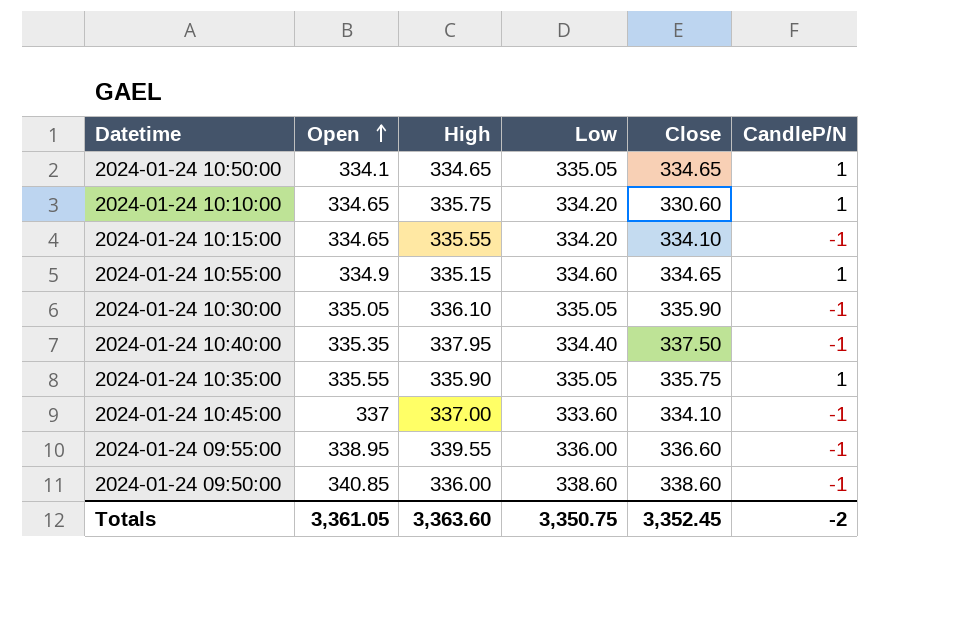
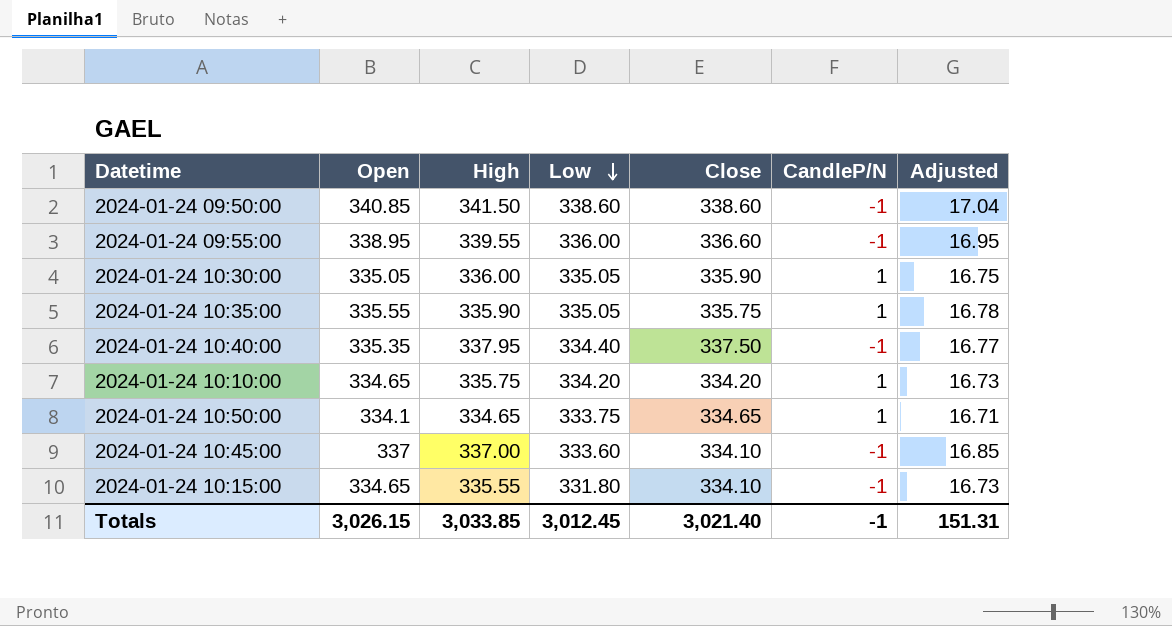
row order: Open ascending -> Low descending
column Adjusted | formula: none -> [Open] * 0.05
row 2024-01-24 10:55:00: 334.9 | 335.15 | 334.60 | 334.65 | 1 -> none
2024-01-24 09:50:00 | High: 336.00 -> 341.50
2024-01-24 10:30:00 | High: 336.10 -> 336.00
2024-01-24 10:30:00 | CandleP/N: -1 -> 1
2024-01-24 10:10:00 | Close: 330.60 -> 334.20
2024-01-24 10:50:00 | Low: 335.05 -> 333.75
2024-01-24 10:15:00 | Low: 334.20 -> 331.80
Totals | Open: 3,361.05 -> 3,026.15
Totals | High: 3,363.60 -> 3,033.85
Totals | Low: 3,350.75 -> 3,012.45
Totals | Close: 3,352.45 -> 3,021.40
Totals | CandleP/N: -2 -> -1

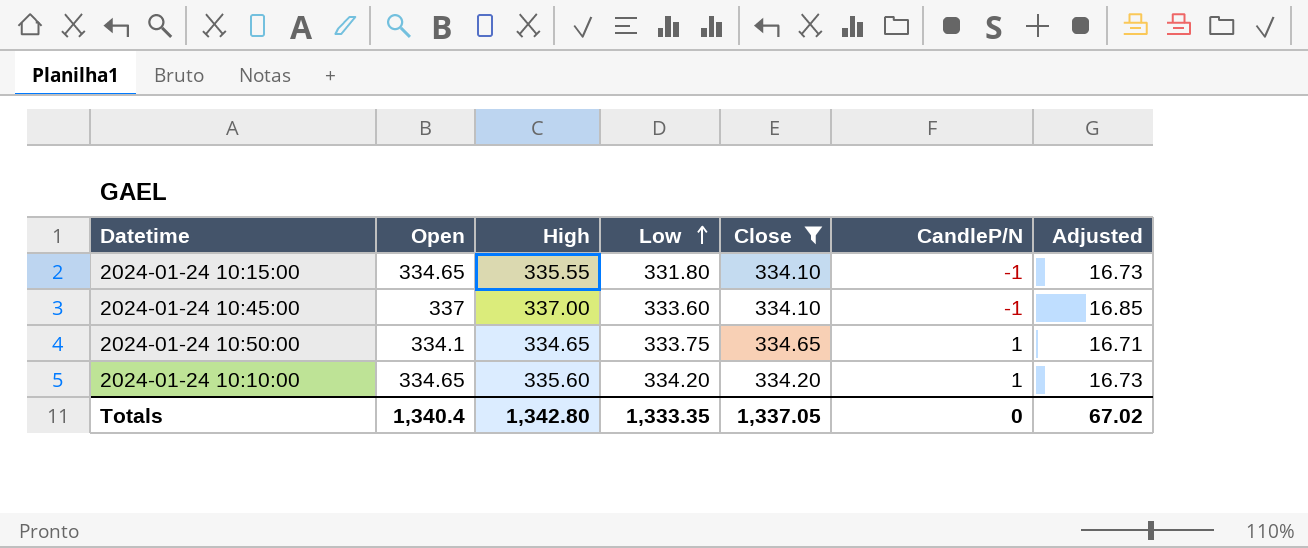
filter: none -> Close <= 334.65
row order: Low descending -> Low ascending
2024-01-24 10:10:00 | High: 335.75 -> 335.60
Totals | Open: 3,026.15 -> 1,340.4
Totals | High: 3,033.85 -> 1,342.80
Totals | Low: 3,012.45 -> 1,333.35
Totals | Close: 3,021.40 -> 1,337.05
Totals | CandleP/N: -1 -> 0
Totals | Adjusted: 151.31 -> 67.02

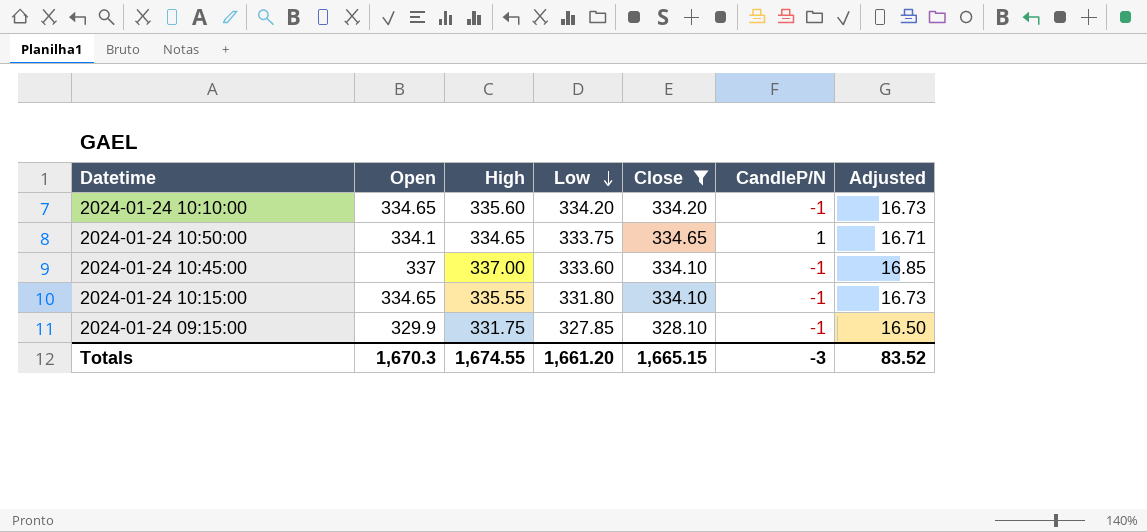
row order: Low ascending -> Low descending
2024-01-24 10:10:00 | CandleP/N: 1 -> -1
row 2024-01-24 09:15:00: none -> 329.9 | 331.75 | 327.85 | 328.10 | -1 | 16.50
Totals | Open: 1,340.4 -> 1,670.3
Totals | High: 1,342.80 -> 1,674.55
Totals | Low: 1,333.35 -> 1,661.20
Totals | Close: 1,337.05 -> 1,665.15
Totals | CandleP/N: 0 -> -3
Totals | Adjusted: 67.02 -> 83.52

